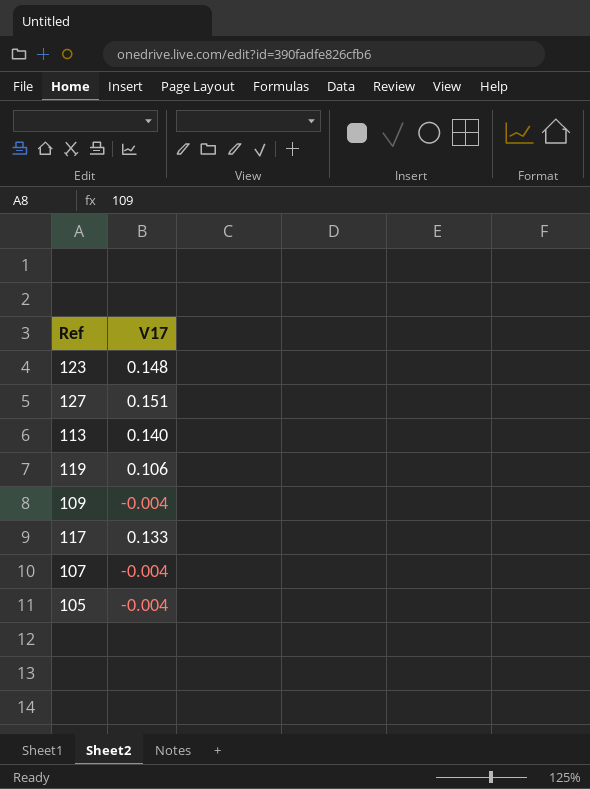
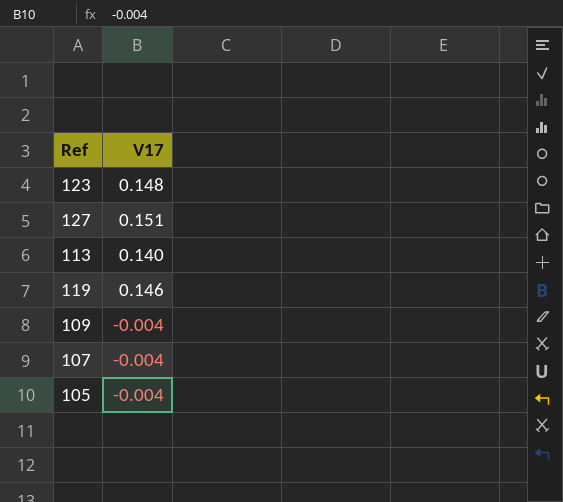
row 117: 0.133 -> none
119 | V17: 0.106 -> 0.146

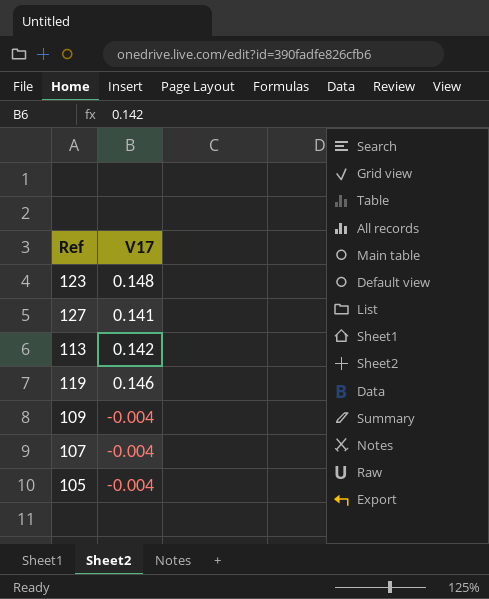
127 | V17: 0.151 -> 0.141
113 | V17: 0.140 -> 0.142

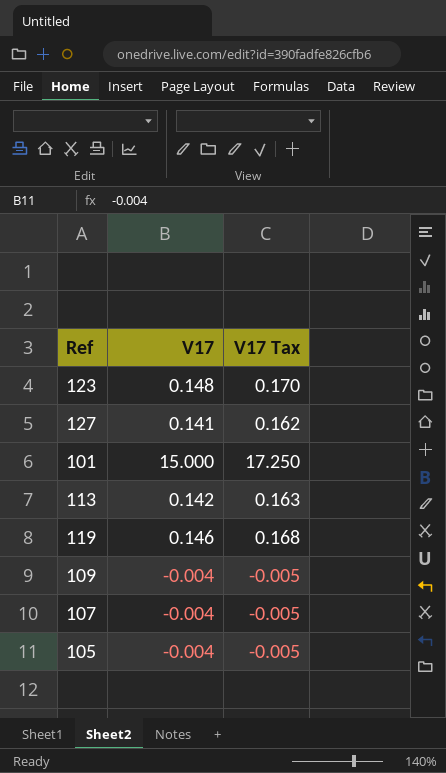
column V17 Tax | formula: none -> [V17] * 1.15
row 101: none -> 15.000 | 17.250

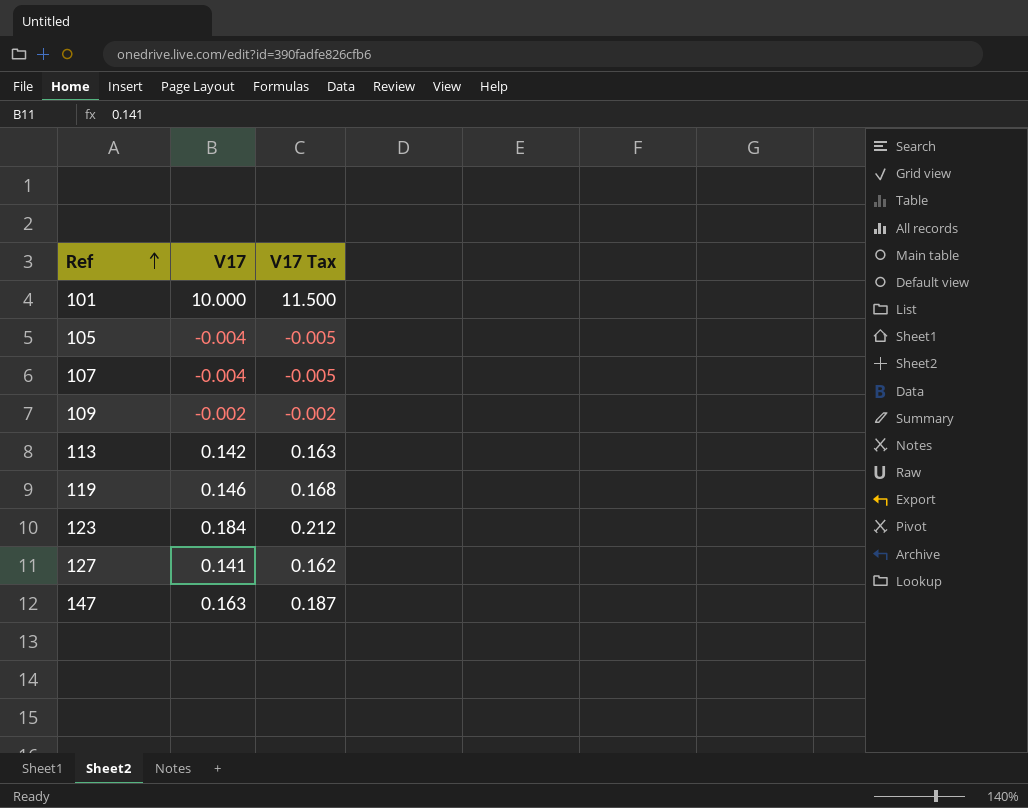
row order: none -> Ref ascending
101 | V17: 15.000 -> 10.000
101 | V17 Tax: 17.250 -> 11.500
109 | V17: -0.004 -> -0.002
109 | V17 Tax: -0.005 -> -0.002
123 | V17: 0.148 -> 0.184
123 | V17 Tax: 0.170 -> 0.212
row 147: none -> 0.163 | 0.187

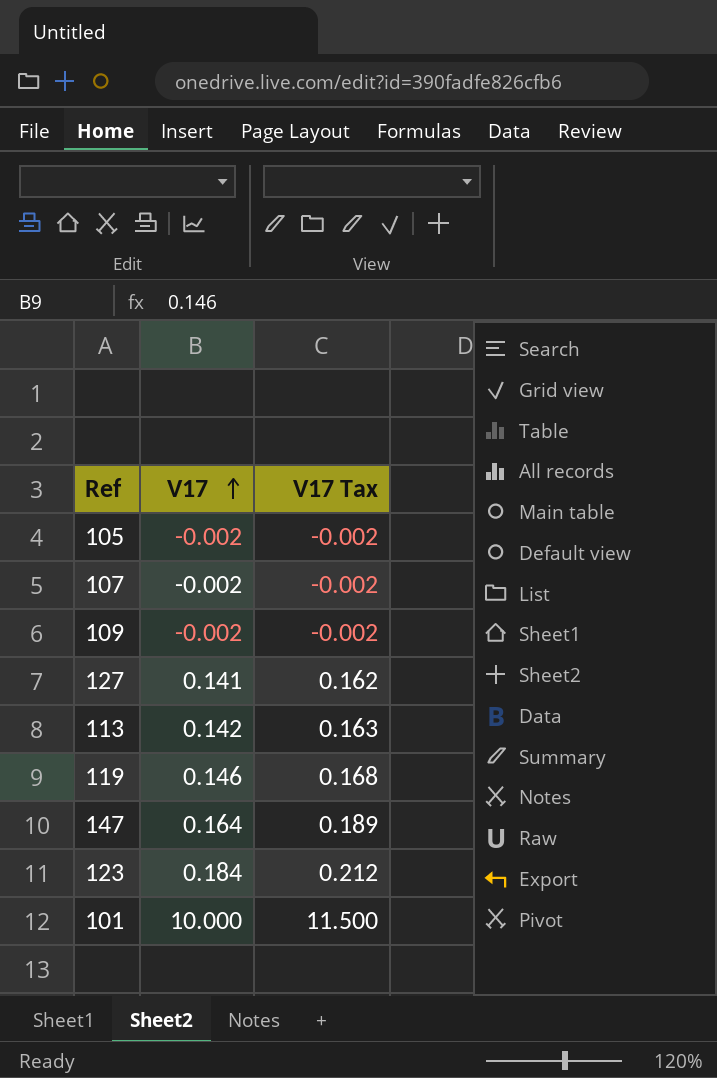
row order: Ref ascending -> V17 ascending
105 | V17: -0.004 -> -0.002
105 | V17 Tax: -0.005 -> -0.002
107 | V17: -0.004 -> -0.002
107 | V17 Tax: -0.005 -> -0.002
147 | V17: 0.163 -> 0.164
147 | V17 Tax: 0.187 -> 0.189

